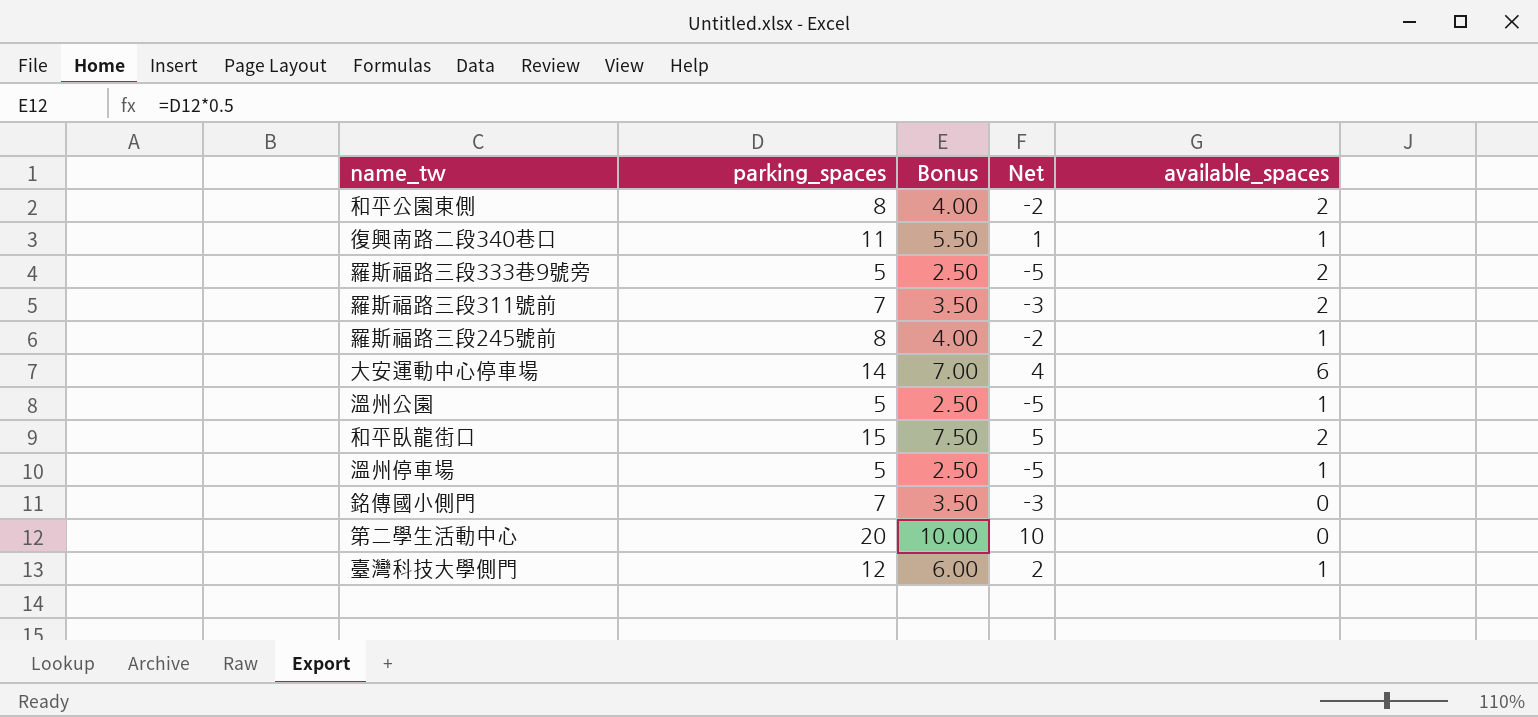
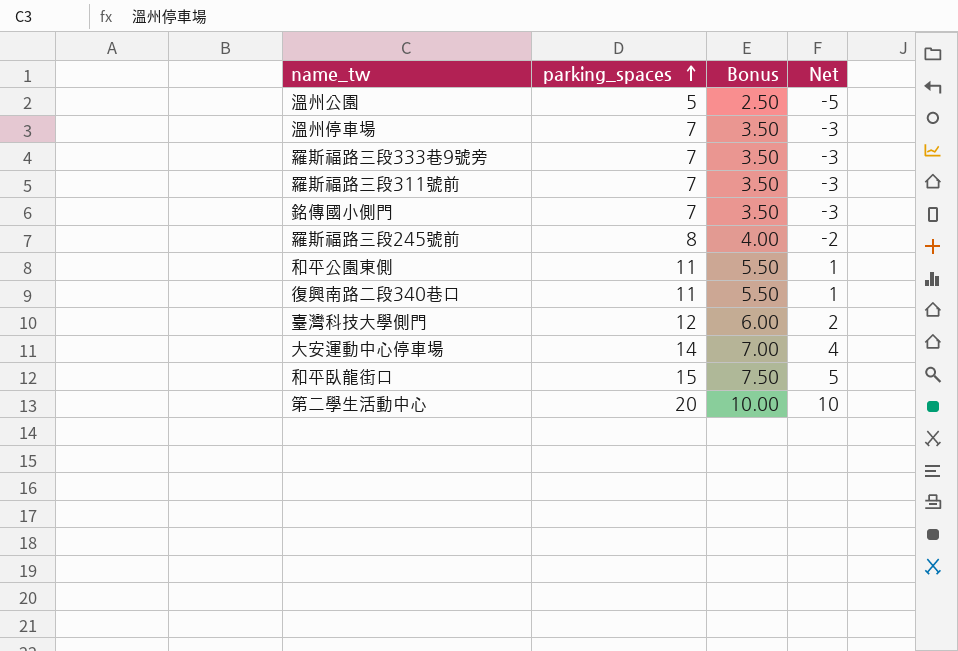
row order: none -> parking_spaces ascending
column available_spaces | position: 5 -> none
溫州停車場 | parking_spaces: 5 -> 7
溫州停車場 | Bonus: 2.50 -> 3.50
溫州停車場 | Net: -5 -> -3
羅斯福路三段333巷9號旁 | parking_spaces: 5 -> 7
羅斯福路三段333巷9號旁 | Bonus: 2.50 -> 3.50
羅斯福路三段333巷9號旁 | Net: -5 -> -3
和平公園東側 | parking_spaces: 8 -> 11
和平公園東側 | Bonus: 4.00 -> 5.50
和平公園東側 | Net: -2 -> 1

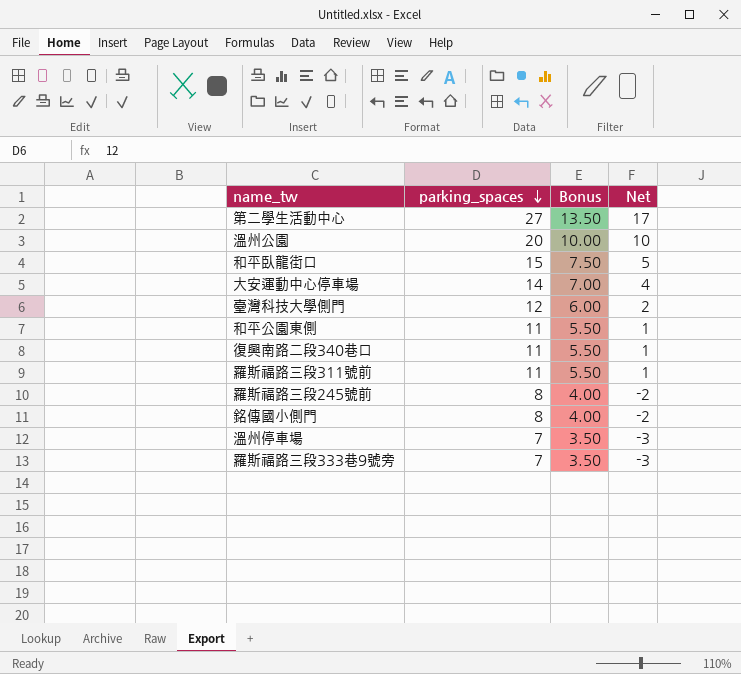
row order: parking_spaces ascending -> parking_spaces descending
第二學生活動中心 | parking_spaces: 20 -> 27
第二學生活動中心 | Bonus: 10.00 -> 13.50
第二學生活動中心 | Net: 10 -> 17
溫州公園 | parking_spaces: 5 -> 20
溫州公園 | Bonus: 2.50 -> 10.00
溫州公園 | Net: -5 -> 10
羅斯福路三段311號前 | parking_spaces: 7 -> 11
羅斯福路三段311號前 | Bonus: 3.50 -> 5.50
羅斯福路三段311號前 | Net: -3 -> 1
銘傳國小側門 | parking_spaces: 7 -> 8
銘傳國小側門 | Bonus: 3.50 -> 4.00
銘傳國小側門 | Net: -3 -> -2

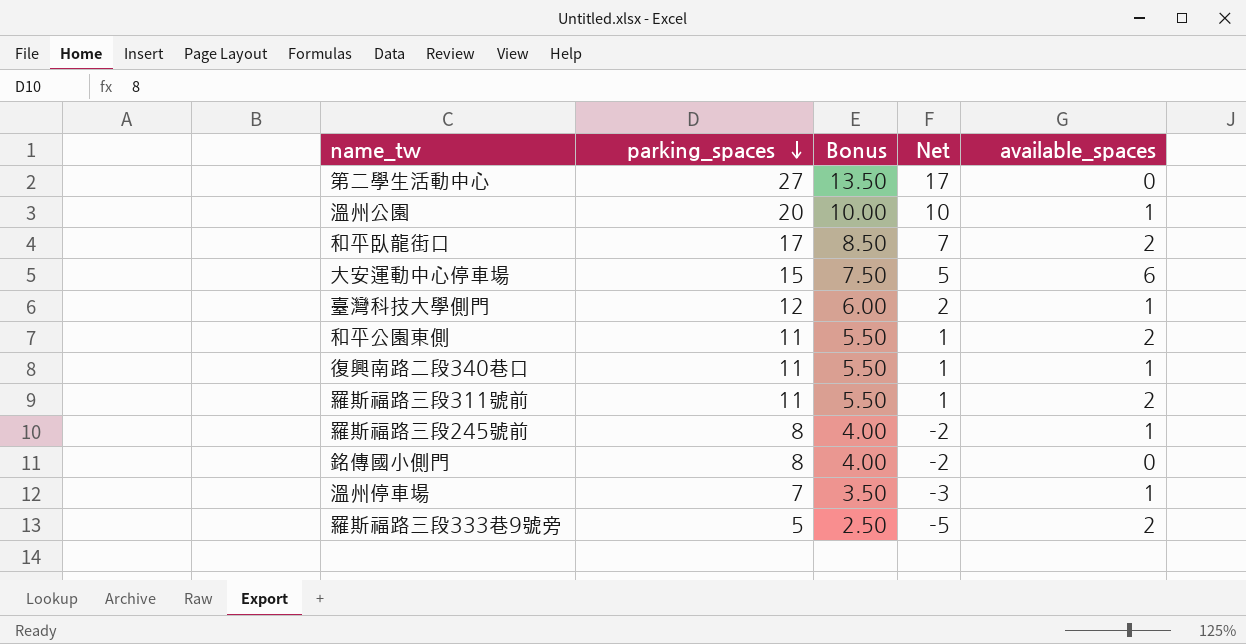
column available_spaces | position: none -> 5
和平臥龍街口 | parking_spaces: 15 -> 17
和平臥龍街口 | Bonus: 7.50 -> 8.50
和平臥龍街口 | Net: 5 -> 7
大安運動中心停車場 | parking_spaces: 14 -> 15
大安運動中心停車場 | Bonus: 7.00 -> 7.50
大安運動中心停車場 | Net: 4 -> 5
羅斯福路三段333巷9號旁 | parking_spaces: 7 -> 5
羅斯福路三段333巷9號旁 | Bonus: 3.50 -> 2.50
羅斯福路三段333巷9號旁 | Net: -3 -> -5

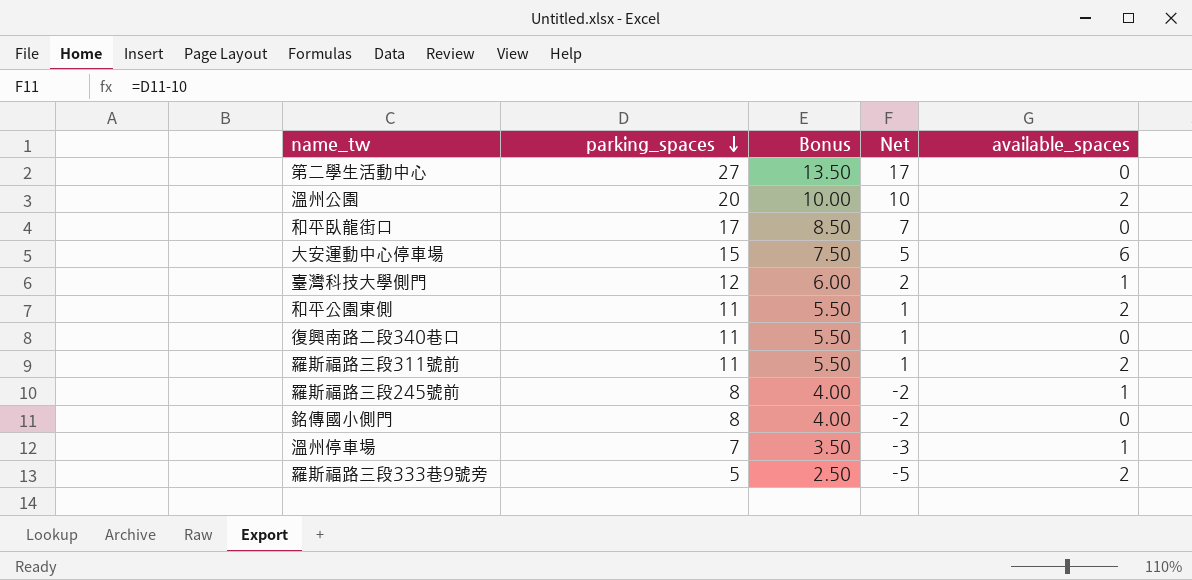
溫州公園 | available_spaces: 1 -> 2
和平臥龍街口 | available_spaces: 2 -> 0
復興南路二段340巷口 | available_spaces: 1 -> 0

